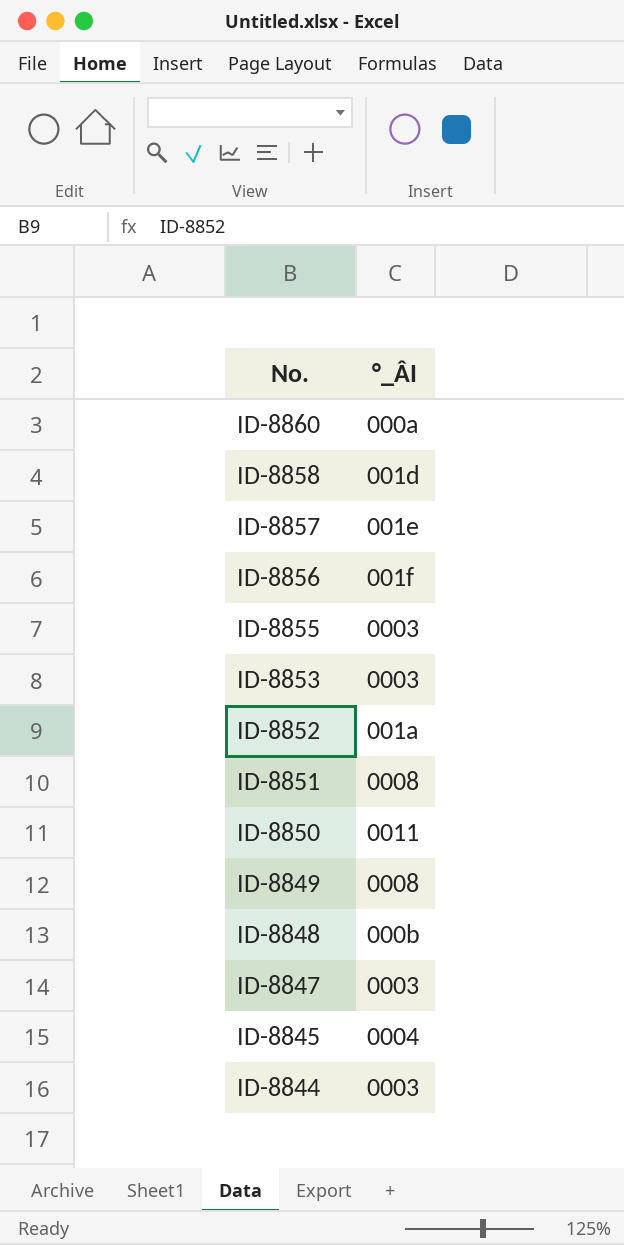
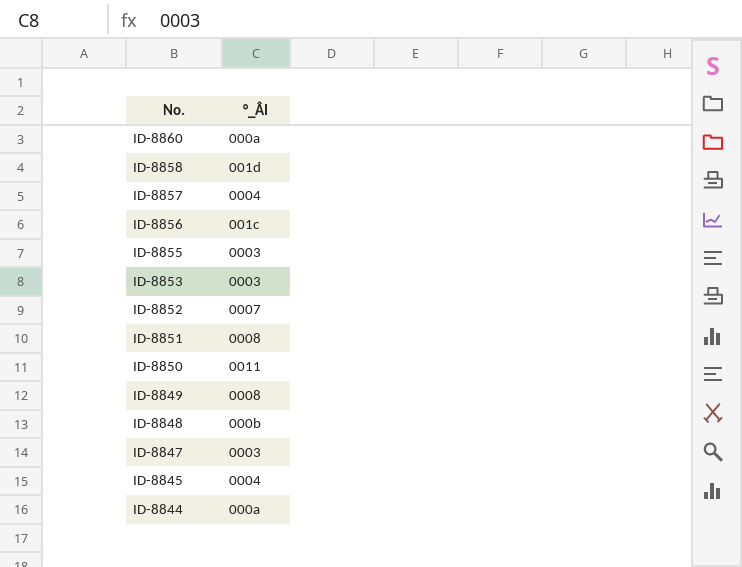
ID-8857 | °_ÂI: 001e -> 0004
ID-8856 | °_ÂI: 001f -> 001c
ID-8852 | °_ÂI: 001a -> 0007
ID-8844 | °_ÂI: 0003 -> 000a

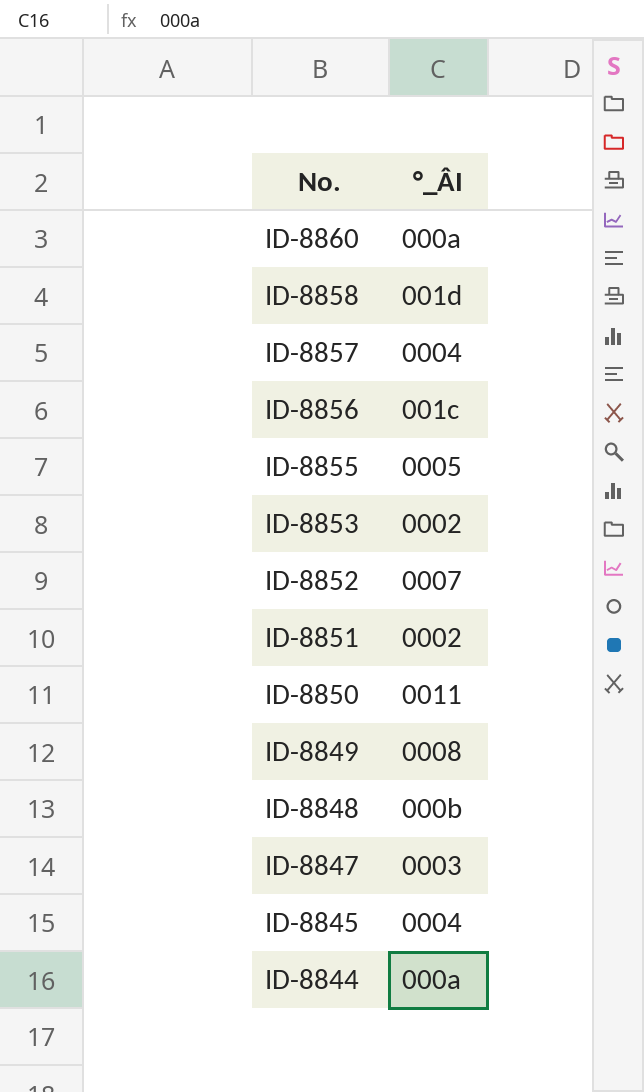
ID-8855 | °_ÂI: 0003 -> 0005
ID-8853 | °_ÂI: 0003 -> 0002
ID-8851 | °_ÂI: 0008 -> 0002

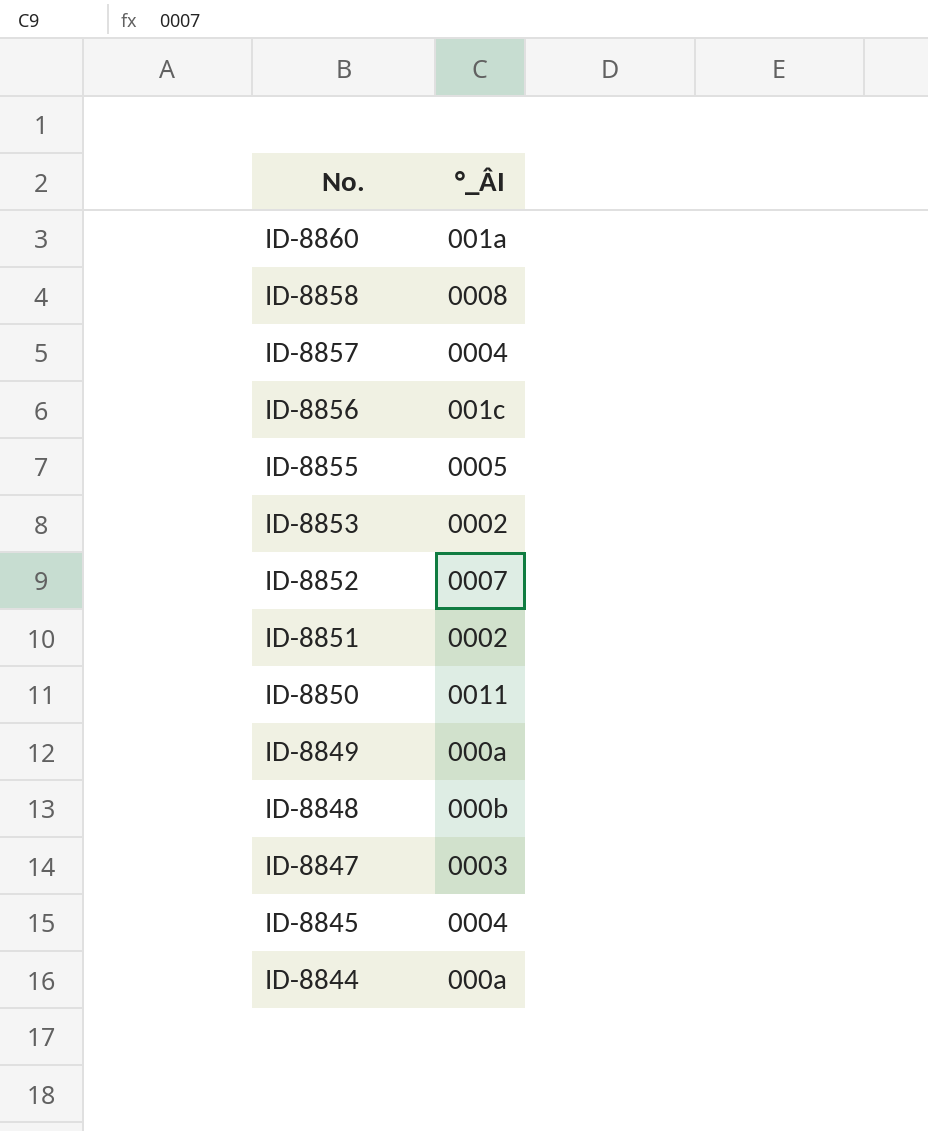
ID-8860 | °_ÂI: 000a -> 001a
ID-8858 | °_ÂI: 001d -> 0008
ID-8849 | °_ÂI: 0008 -> 000a

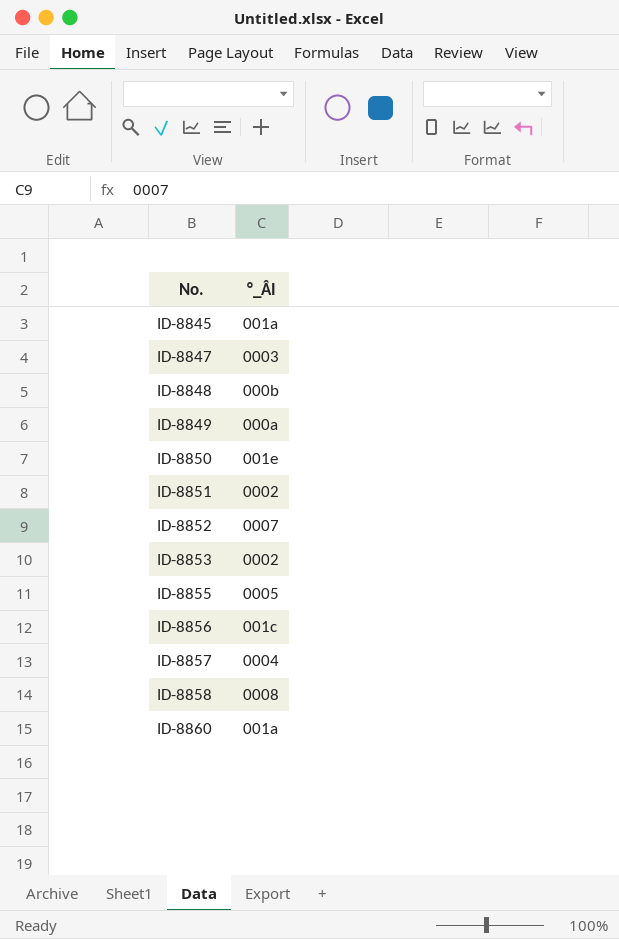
row order: No. descending -> No. ascending
row ID-8844: 000a -> none
ID-8845 | °_ÂI: 0004 -> 001a
ID-8850 | °_ÂI: 0011 -> 001e

